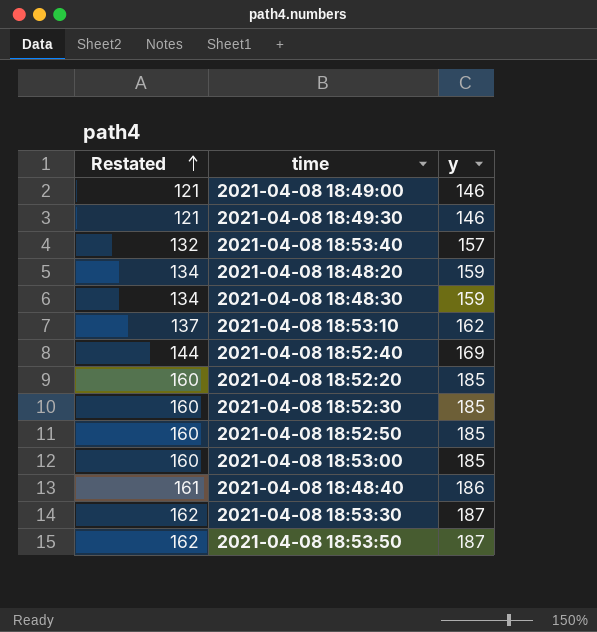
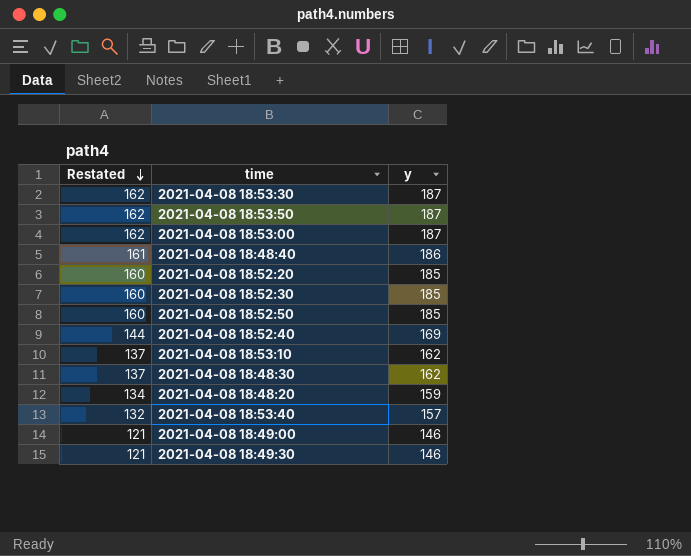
row order: Restated ascending -> Restated descending
2021-04-08 18:53:00 | Restated: 160 -> 162
2021-04-08 18:53:00 | y: 185 -> 187
2021-04-08 18:48:30 | Restated: 134 -> 137
2021-04-08 18:48:30 | y: 159 -> 162

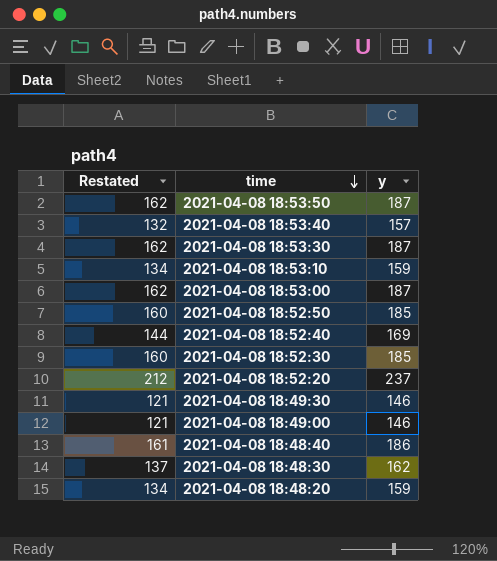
row order: Restated descending -> time descending
2021-04-08 18:53:10 | Restated: 137 -> 134
2021-04-08 18:53:10 | y: 162 -> 159
2021-04-08 18:52:20 | Restated: 160 -> 212
2021-04-08 18:52:20 | y: 185 -> 237

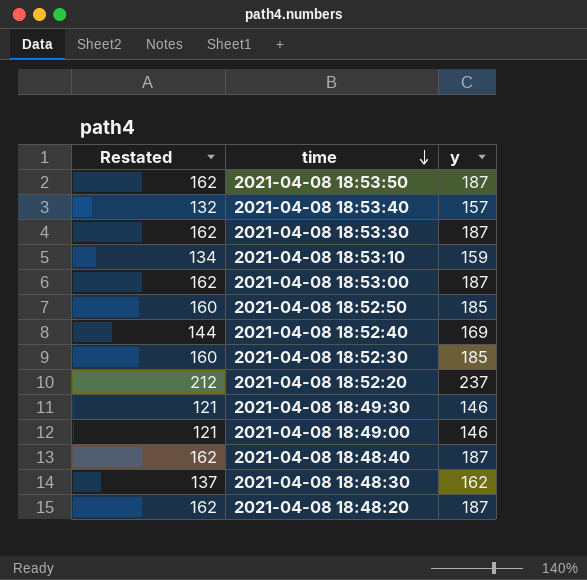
2021-04-08 18:48:40 | Restated: 161 -> 162
2021-04-08 18:48:40 | y: 186 -> 187
2021-04-08 18:48:20 | Restated: 134 -> 162
2021-04-08 18:48:20 | y: 159 -> 187

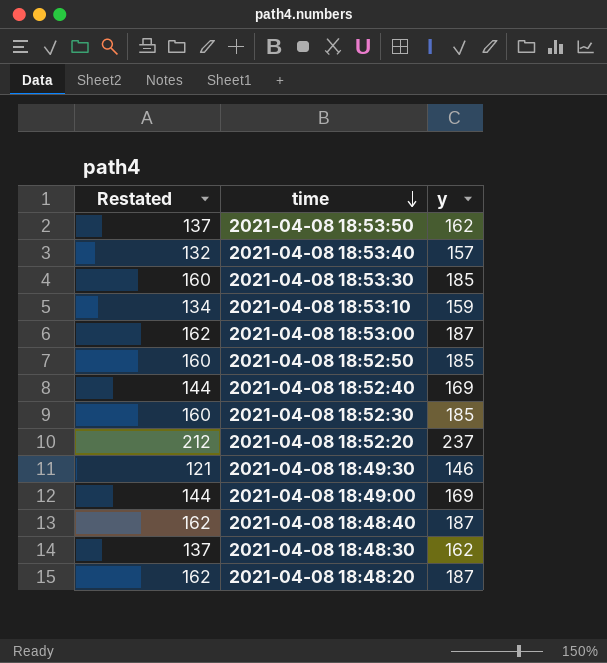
2021-04-08 18:53:50 | Restated: 162 -> 137
2021-04-08 18:53:50 | y: 187 -> 162
2021-04-08 18:53:30 | Restated: 162 -> 160
2021-04-08 18:53:30 | y: 187 -> 185
2021-04-08 18:49:00 | Restated: 121 -> 144
2021-04-08 18:49:00 | y: 146 -> 169

